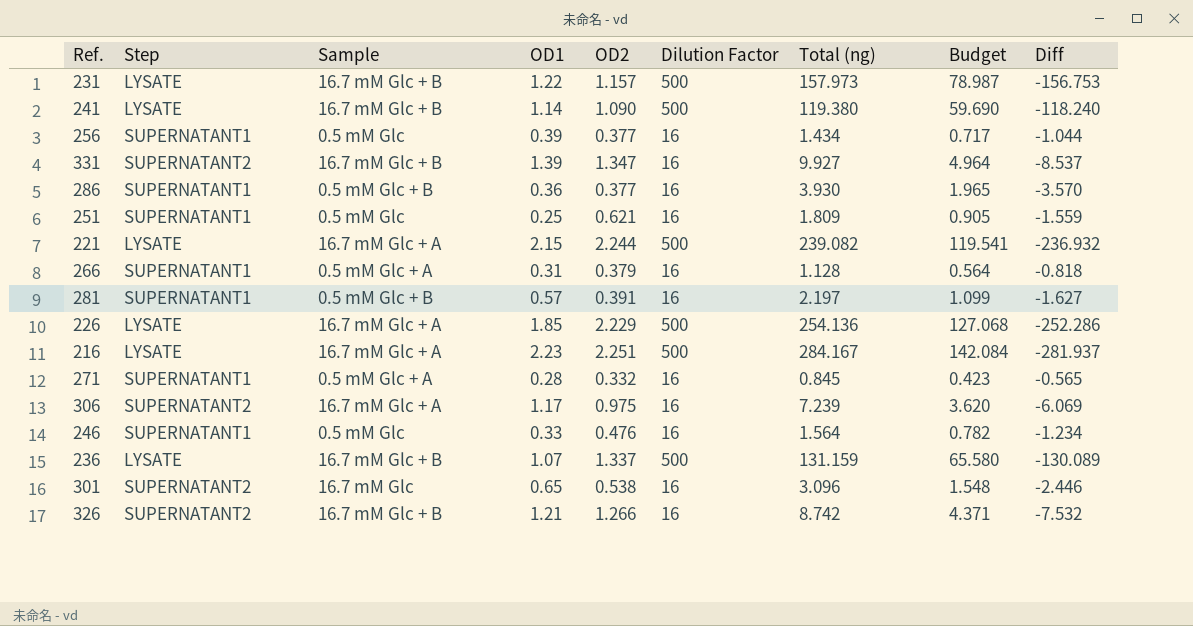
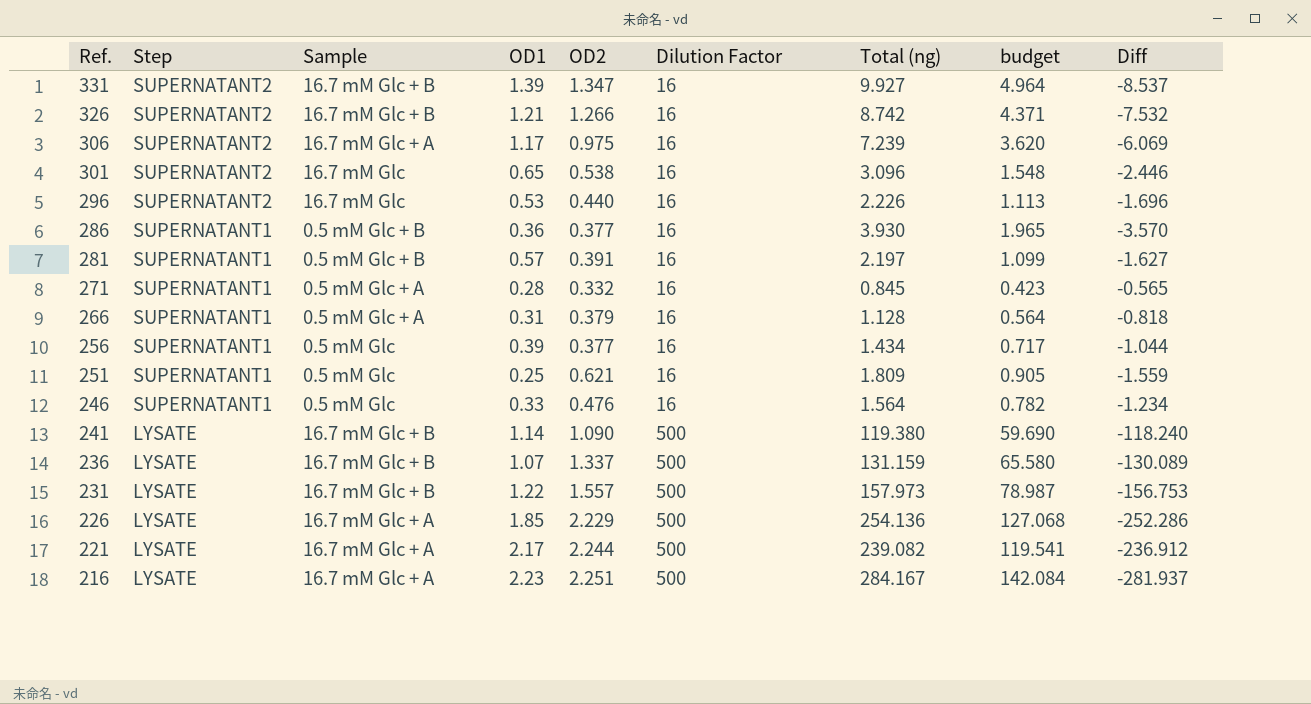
row order: none -> Ref. descending
column name: Budget -> budget
row 296: none -> SUPERNATANT2 | 16.7 mM Glc | 0.53 | 0.440 | 16 | 2.226 | 1.113 | -1.696
231 | OD2: 1.157 -> 1.557
221 | OD1: 2.15 -> 2.17
221 | Diff: -236.932 -> -236.912

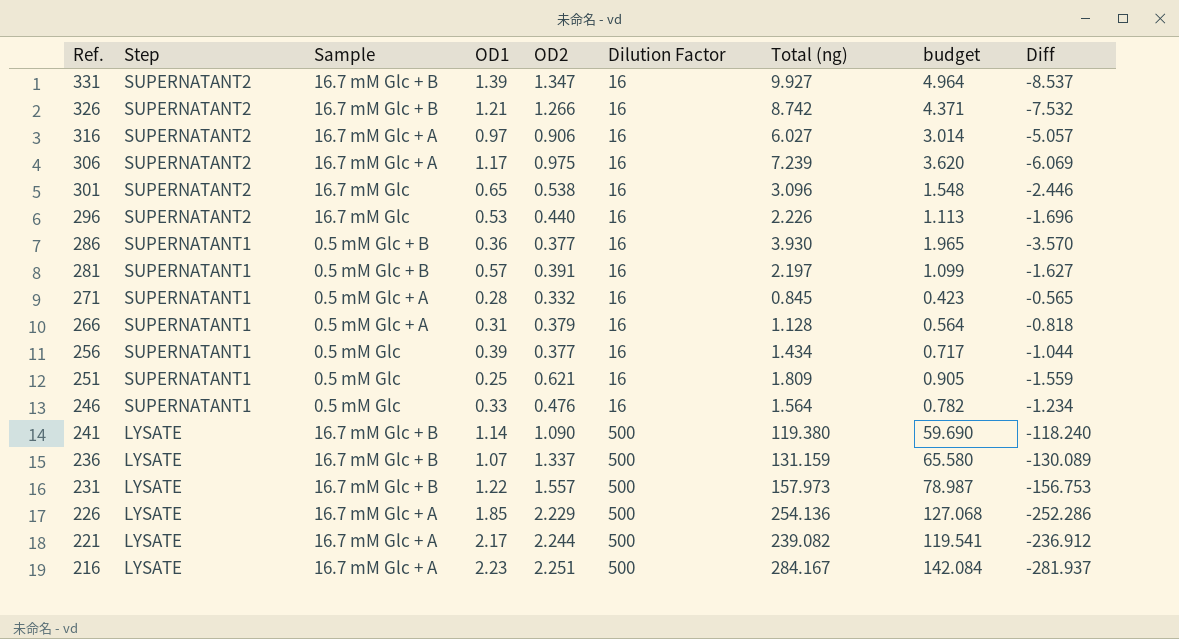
row 316: none -> SUPERNATANT2 | 16.7 mM Glc + A | 0.97 | 0.906 | 16 | 6.027 | 3.014 | -5.057

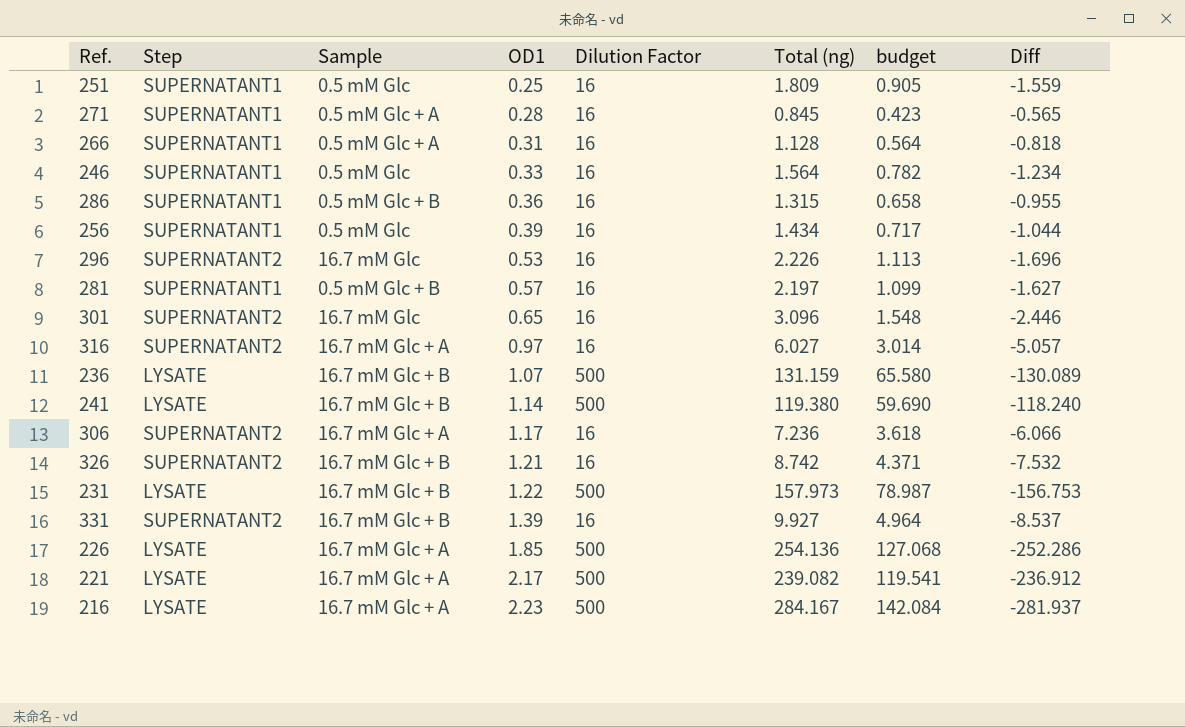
row order: Ref. descending -> OD1 ascending
column OD2 | position: 5 -> none
286 | Total (ng): 3.930 -> 1.315
286 | budget: 1.965 -> 0.658
286 | Diff: -3.570 -> -0.955
306 | Total (ng): 7.239 -> 7.236
306 | budget: 3.620 -> 3.618
306 | Diff: -6.069 -> -6.066

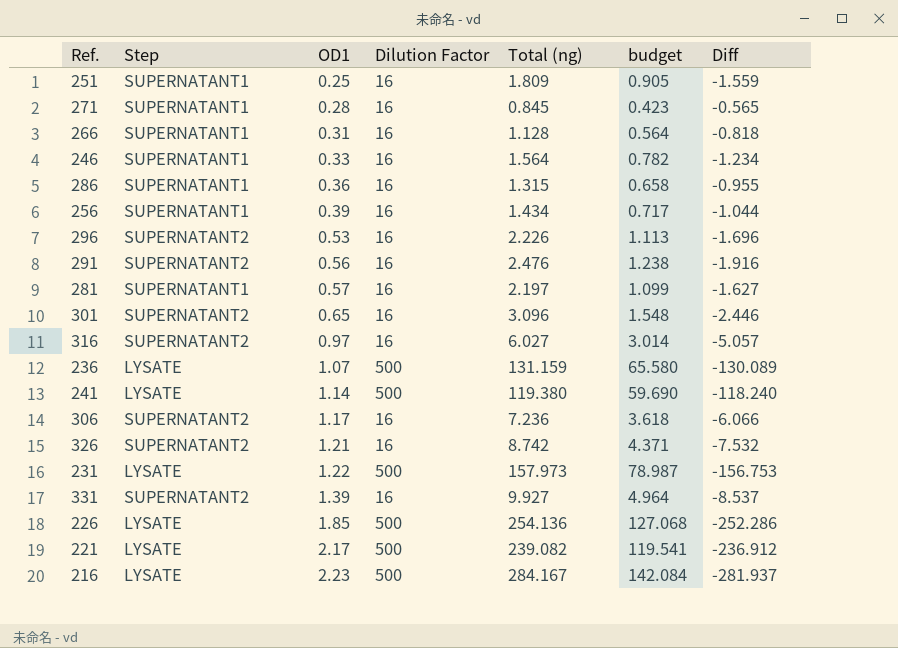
column Sample | position: 3 -> none
row 291: none -> SUPERNATANT2 | 0.56 | 16 | 2.476 | 1.238 | -1.916

